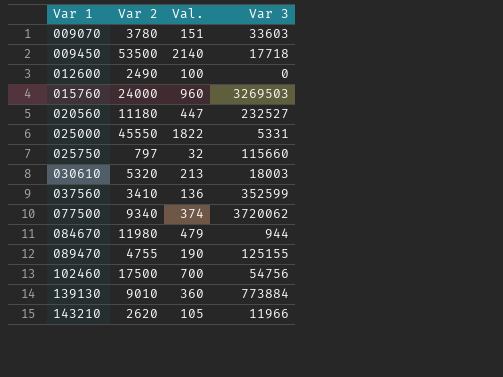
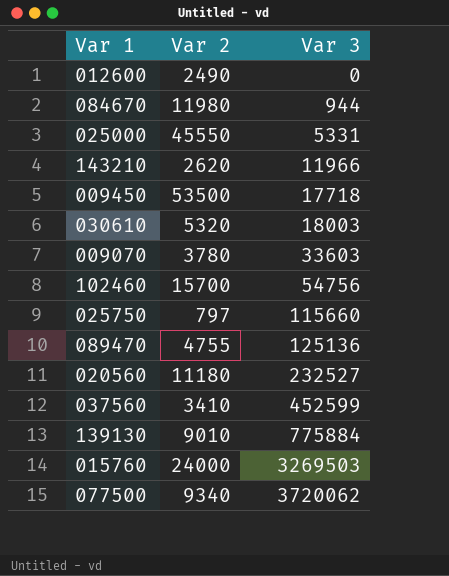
row order: Var 1 ascending -> Var 3 ascending
column Val. | formula: [Var 2] * 0.04 -> none
102460 | Var 2: 17500 -> 15700
089470 | Var 3: 125155 -> 125136
037560 | Var 3: 352599 -> 452599
139130 | Var 3: 773884 -> 775884

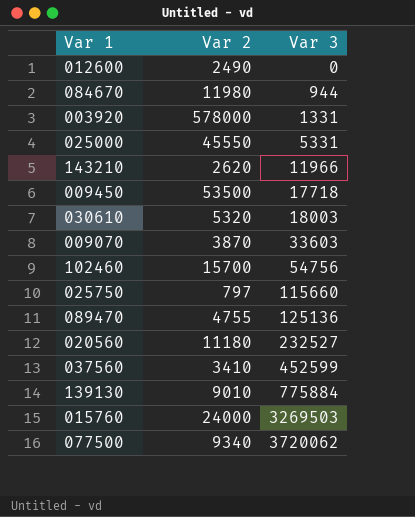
row 003920: none -> 578000 | 1331
009070 | Var 2: 3780 -> 3870

